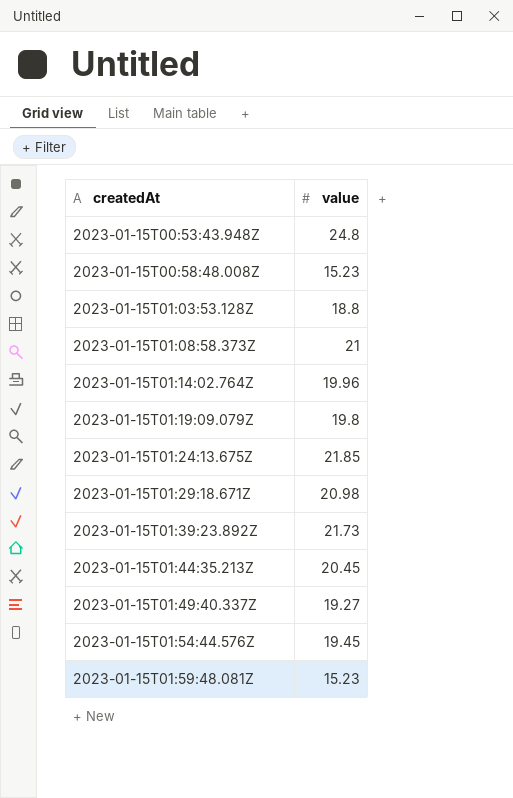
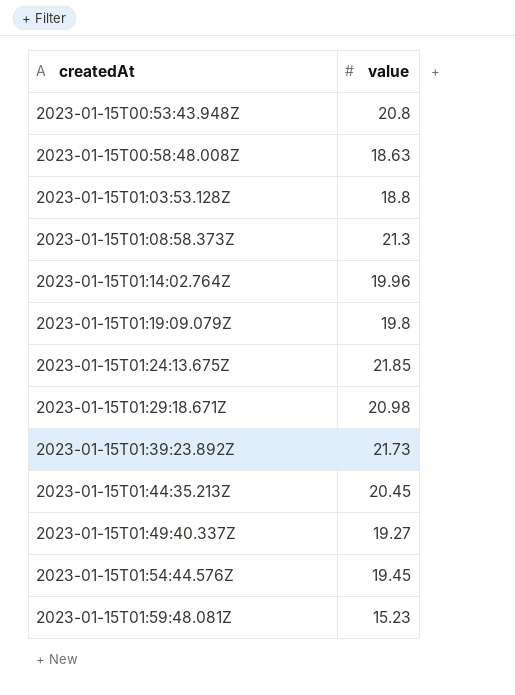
2023-01-15T00:53:43.948Z | value: 24.8 -> 20.8
2023-01-15T00:58:48.008Z | value: 15.23 -> 18.63
2023-01-15T01:08:58.373Z | value: 21 -> 21.3

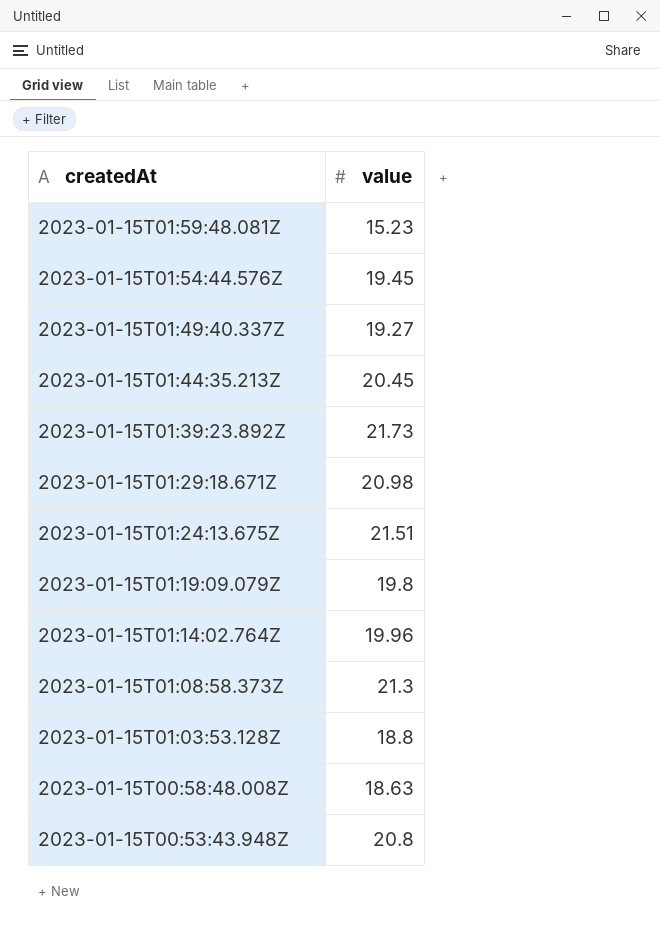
row order: createdAt ascending -> createdAt descending
2023-01-15T01:24:13.675Z | value: 21.85 -> 21.51

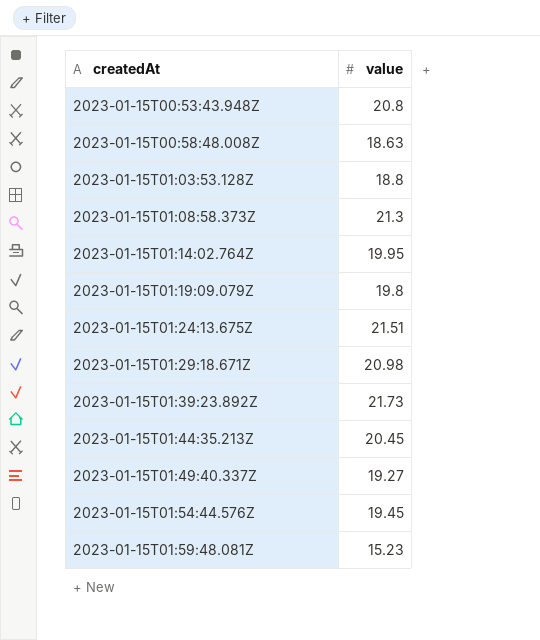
row order: createdAt descending -> createdAt ascending
2023-01-15T01:14:02.764Z | value: 19.96 -> 19.95

